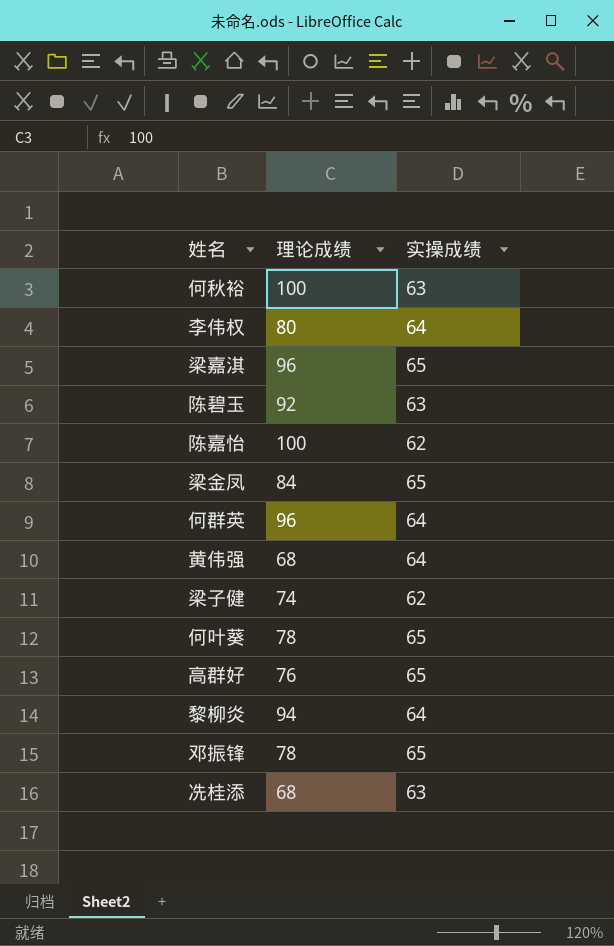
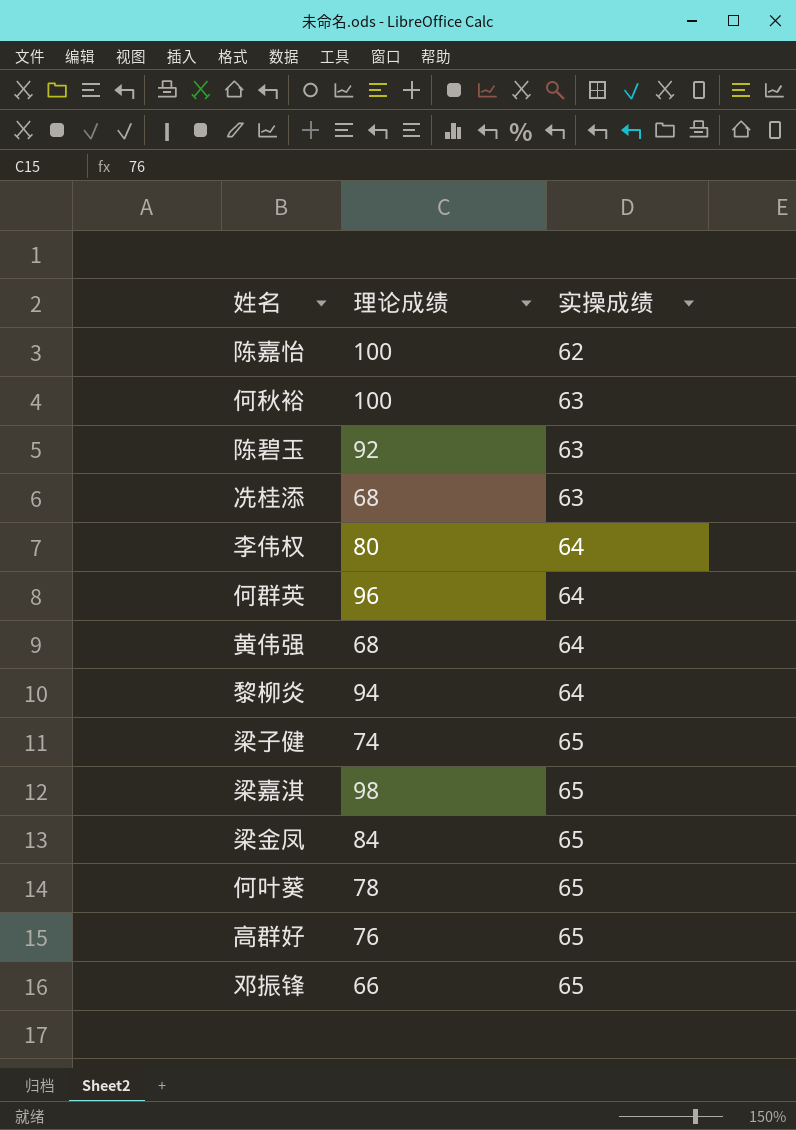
row order: none -> 实操成绩 ascending
梁子健 | 实操成绩: 62 -> 65
梁嘉淇 | 理论成绩: 96 -> 98
邓振锋 | 理论成绩: 78 -> 66

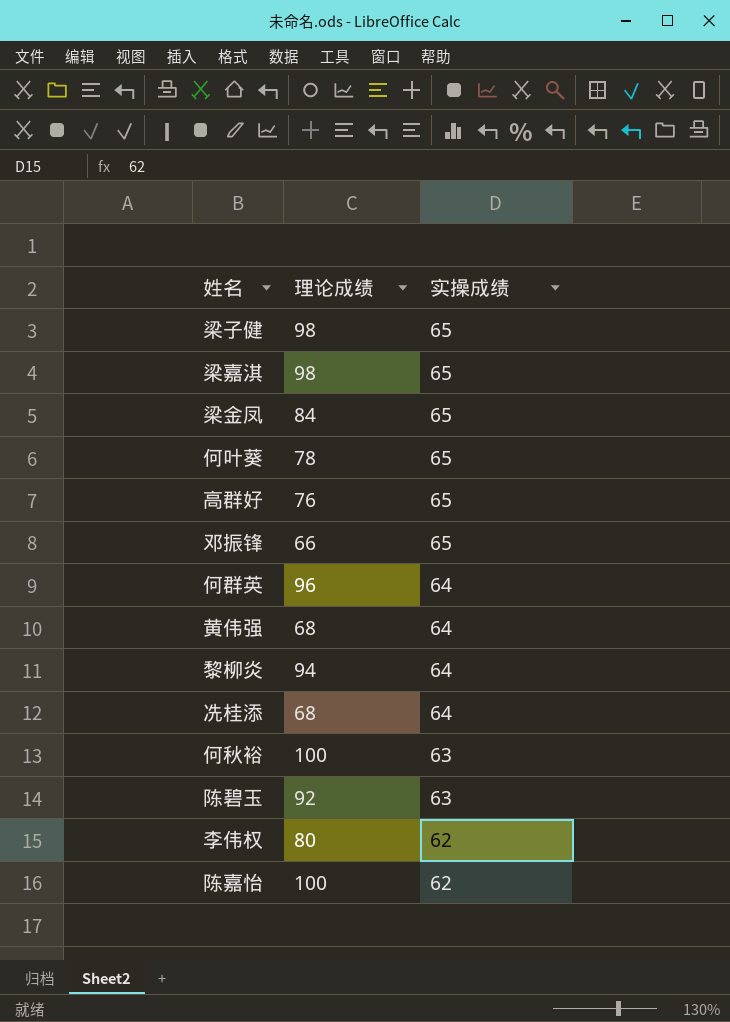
row order: 实操成绩 ascending -> 实操成绩 descending
梁子健 | 理论成绩: 74 -> 98
冼桂添 | 实操成绩: 63 -> 64
李伟权 | 实操成绩: 64 -> 62

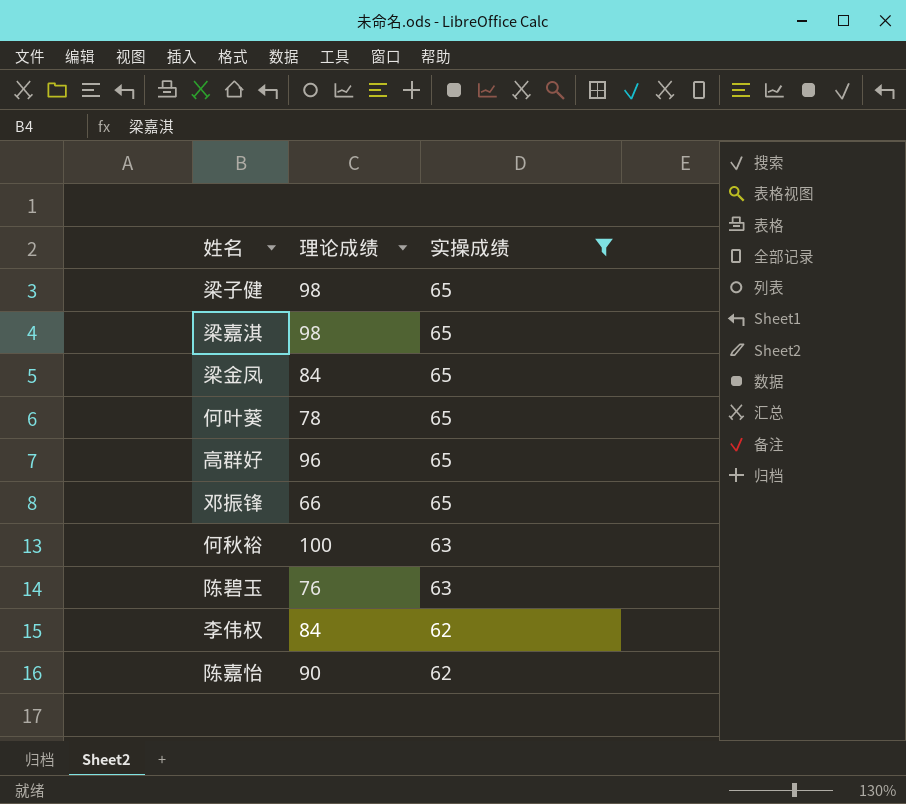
filter: none -> 实操成绩 != 64
高群好 | 理论成绩: 76 -> 96
陈碧玉 | 理论成绩: 92 -> 76
李伟权 | 理论成绩: 80 -> 84
陈嘉怡 | 理论成绩: 100 -> 90

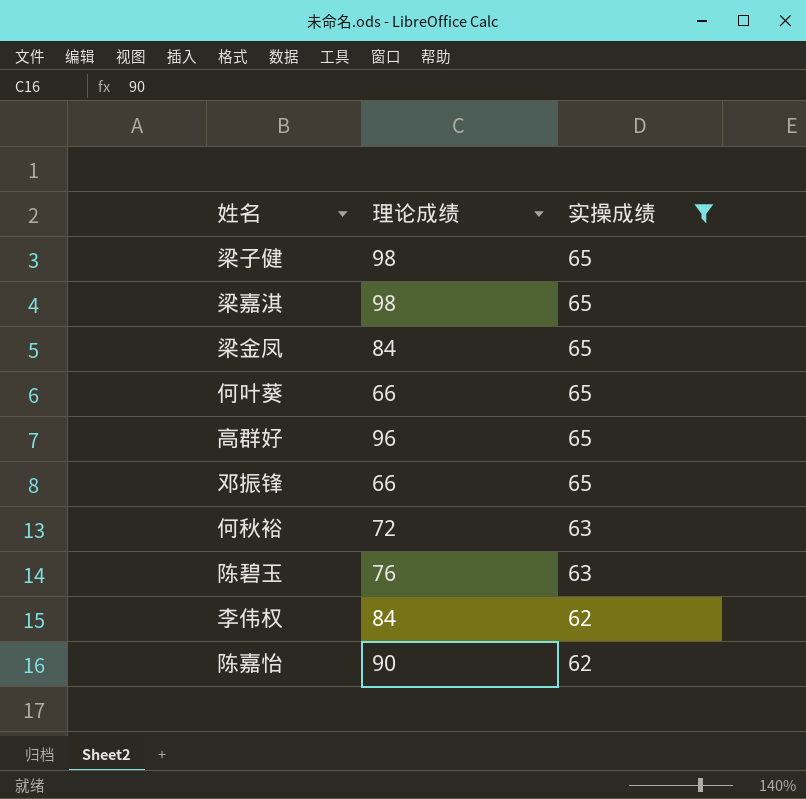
何叶葵 | 理论成绩: 78 -> 66
何秋裕 | 理论成绩: 100 -> 72

